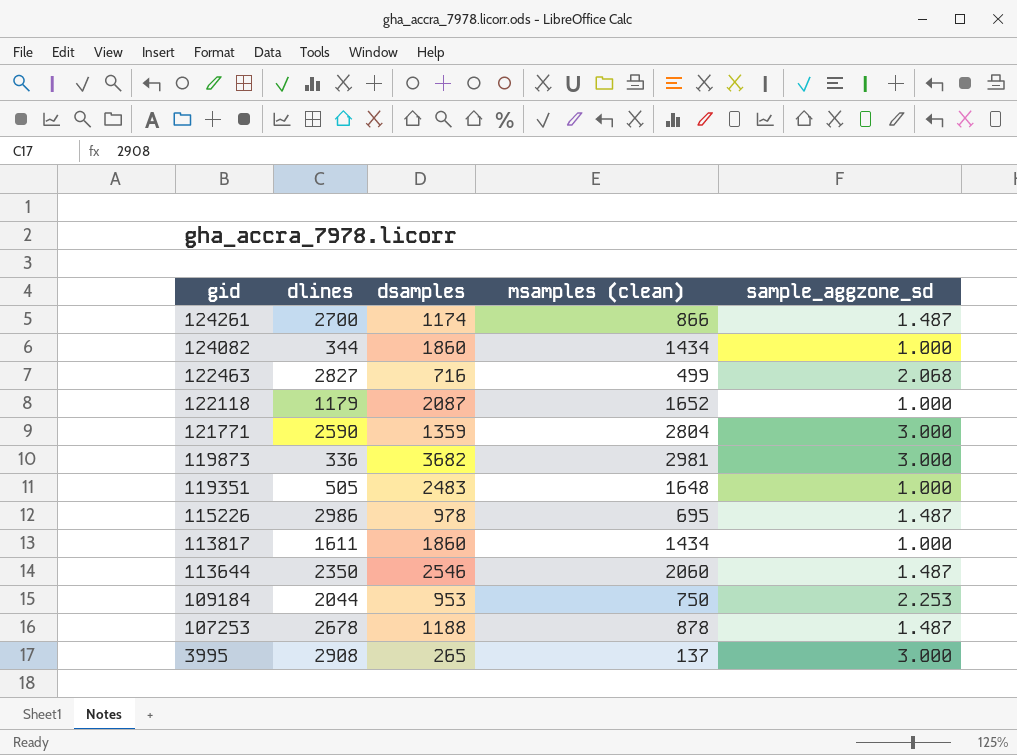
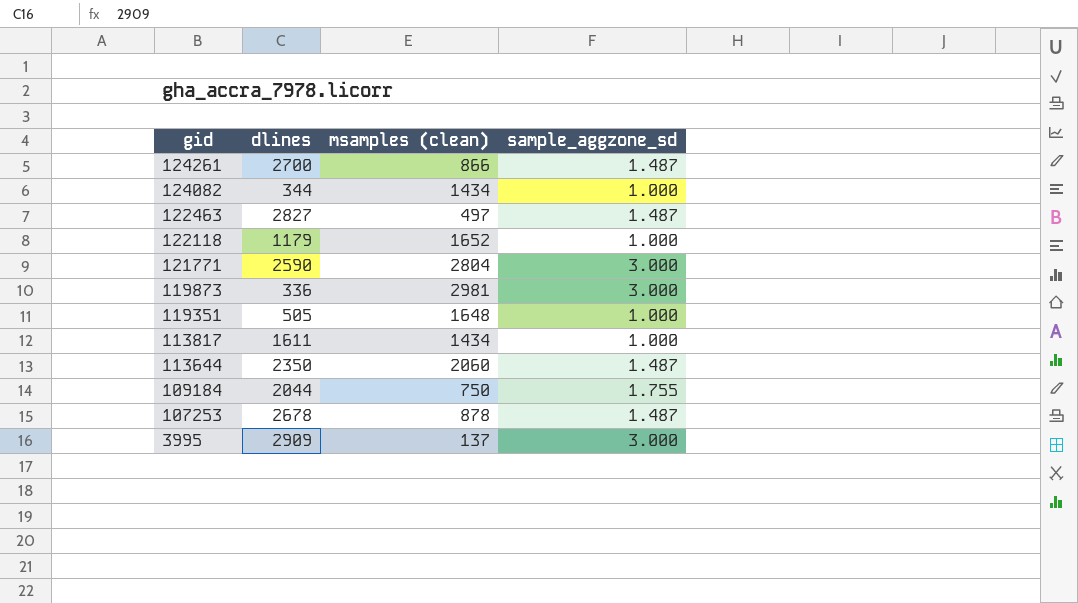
column dsamples | position: 3 -> none
row 115226: 2986 | 978 | 695 | 1.487 -> none
122463 | msamples (clean): 499 -> 497
122463 | sample_aggzone_sd: 2.068 -> 1.487
109184 | sample_aggzone_sd: 2.253 -> 1.755
3995 | dlines: 2908 -> 2909

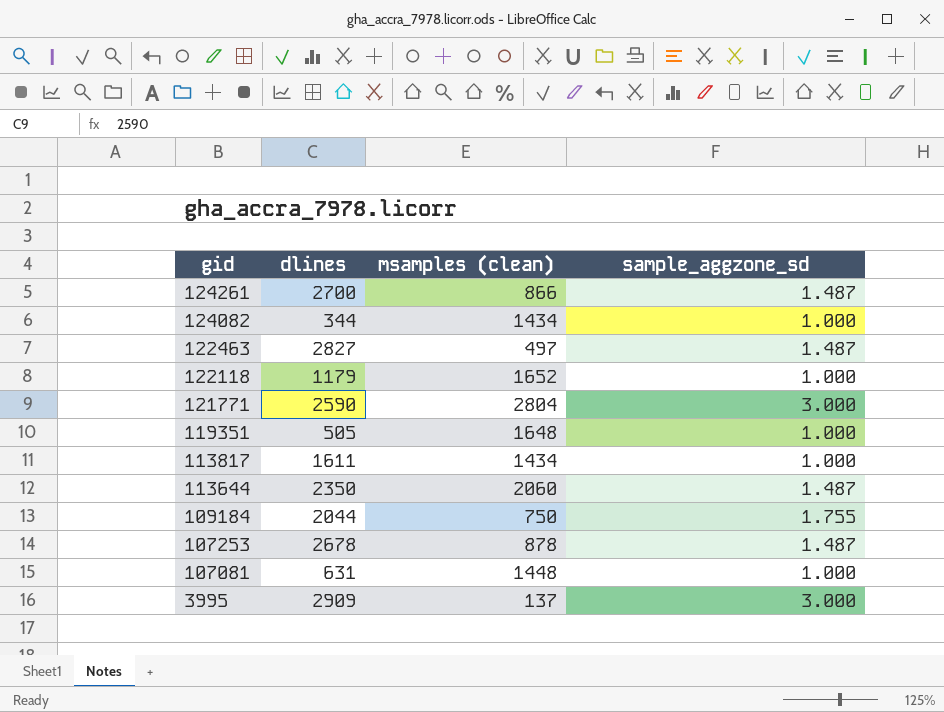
row 119873: 336 | 2981 | 3.000 -> none
row 107081: none -> 631 | 1448 | 1.000

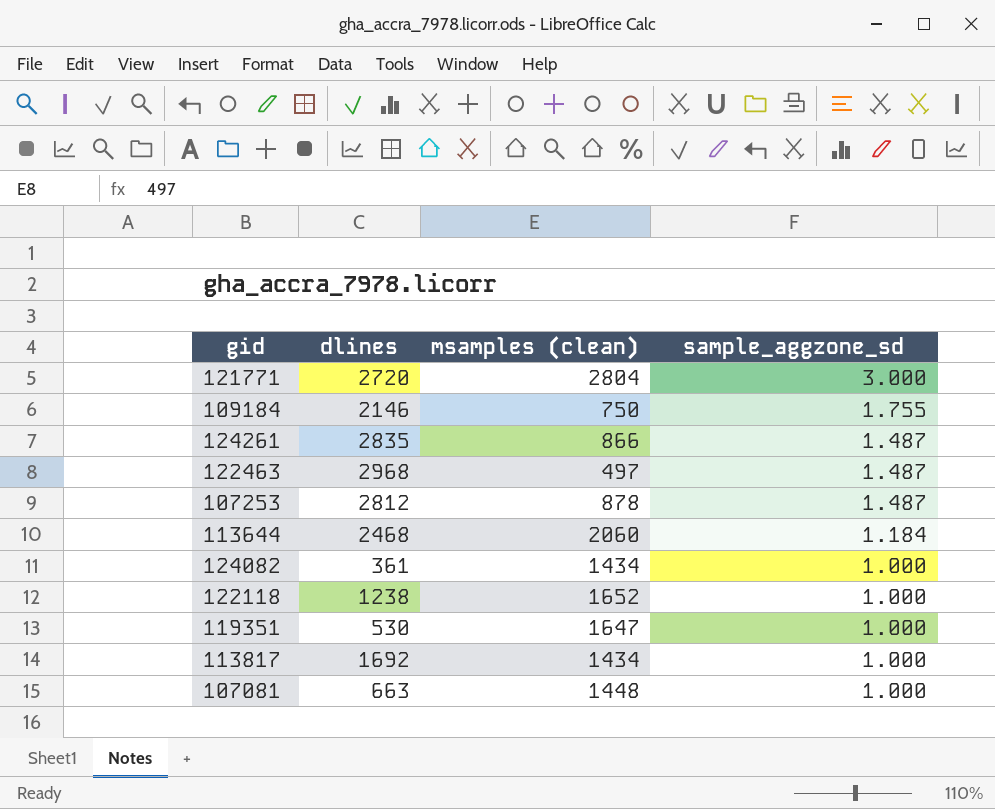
row order: gid descending -> sample_aggzone_sd descending
row 3995: 2909 | 137 | 3.000 -> none
121771 | dlines: 2590 -> 2720
109184 | dlines: 2044 -> 2146
124261 | dlines: 2700 -> 2835
122463 | dlines: 2827 -> 2968
107253 | dlines: 2678 -> 2812
113644 | dlines: 2350 -> 2468
113644 | sample_aggzone_sd: 1.487 -> 1.184
124082 | dlines: 344 -> 361
122118 | dlines: 1179 -> 1238
119351 | dlines: 505 -> 530
119351 | msamples (clean): 1648 -> 1647
113817 | dlines: 1611 -> 1692
107081 | dlines: 631 -> 663

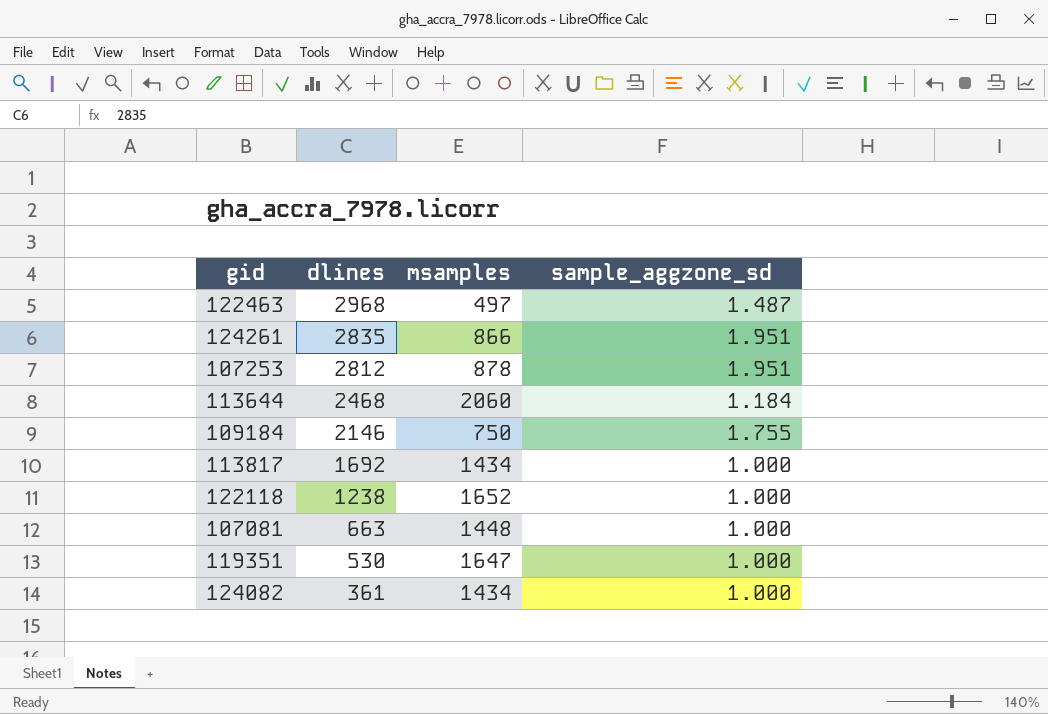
row order: sample_aggzone_sd descending -> dlines descending
column name: msamples (clean) -> msamples
row 121771: 2720 | 2804 | 3.000 -> none
124261 | sample_aggzone_sd: 1.487 -> 1.951
107253 | sample_aggzone_sd: 1.487 -> 1.951

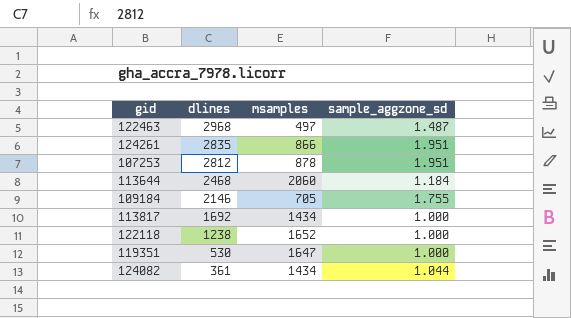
row 107081: 663 | 1448 | 1.000 -> none
109184 | msamples: 750 -> 705
124082 | sample_aggzone_sd: 1.000 -> 1.044

